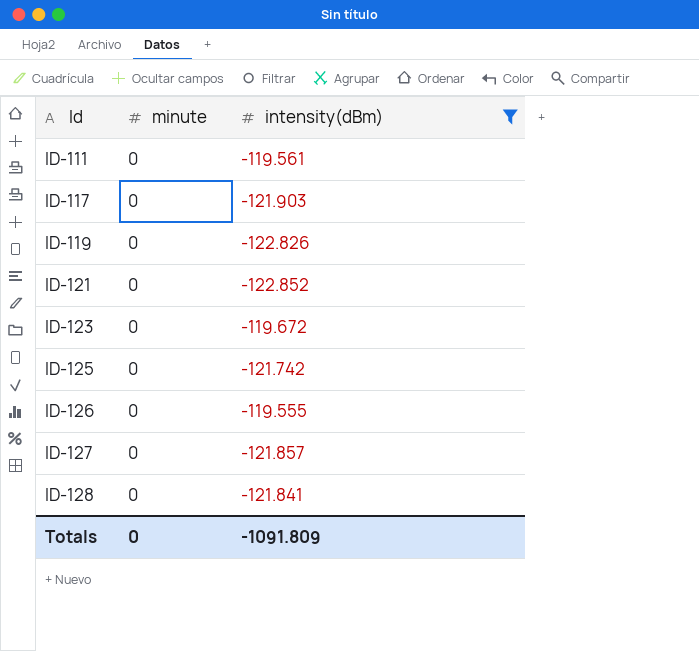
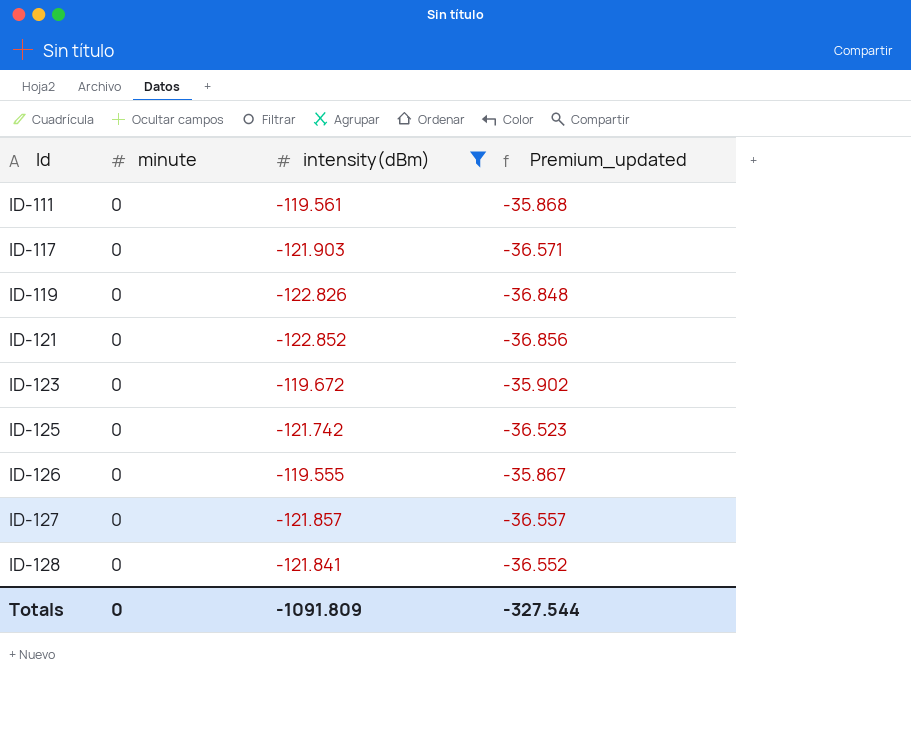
column Premium_updated | formula: none -> [intensity(dBm)] * 0.3

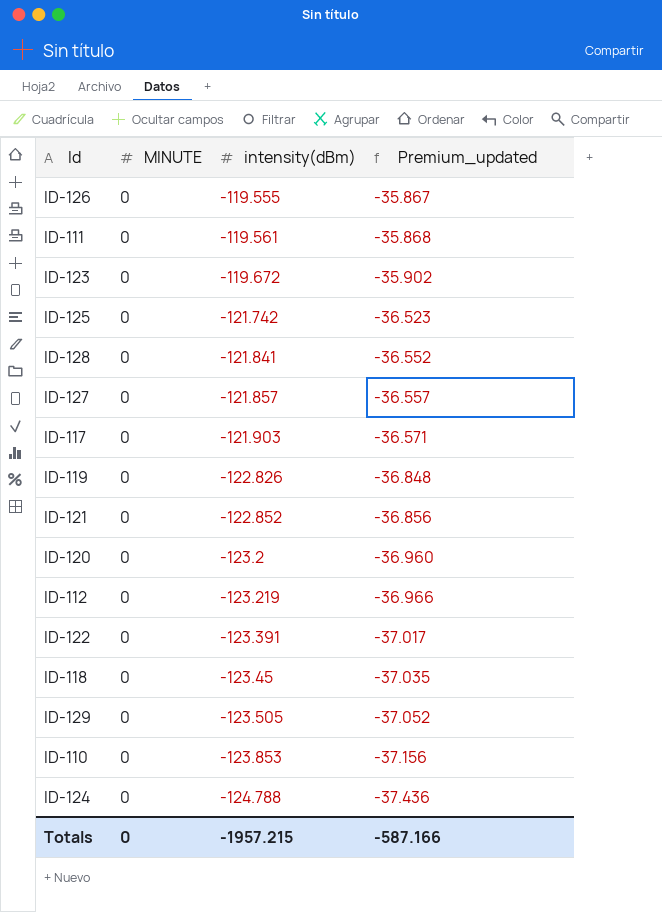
filter: intensity(dBm) >= -122.852 -> none
row order: Id ascending -> intensity(dBm) descending
column name: minute -> MINUTE
Totals | intensity(dBm): -1091.809 -> -1957.215
Totals | Premium_updated: -327.544 -> -587.166

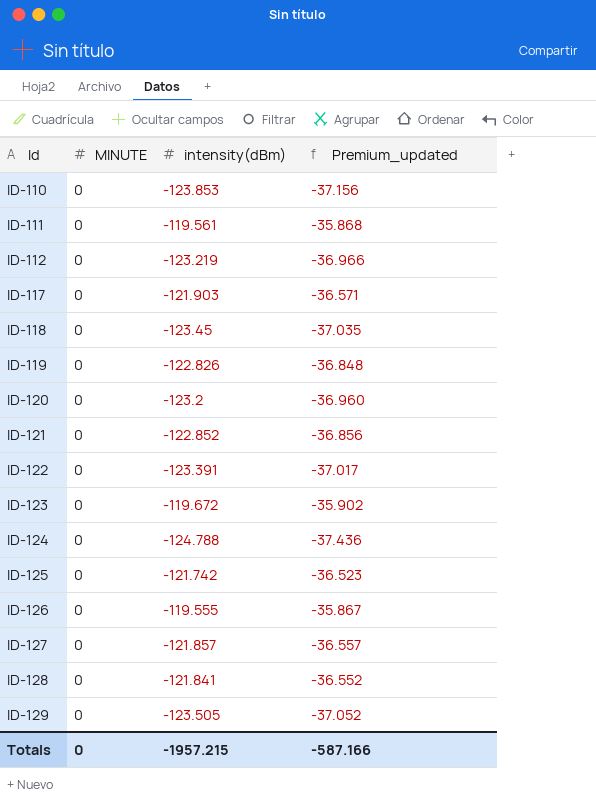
row order: intensity(dBm) descending -> Id ascending

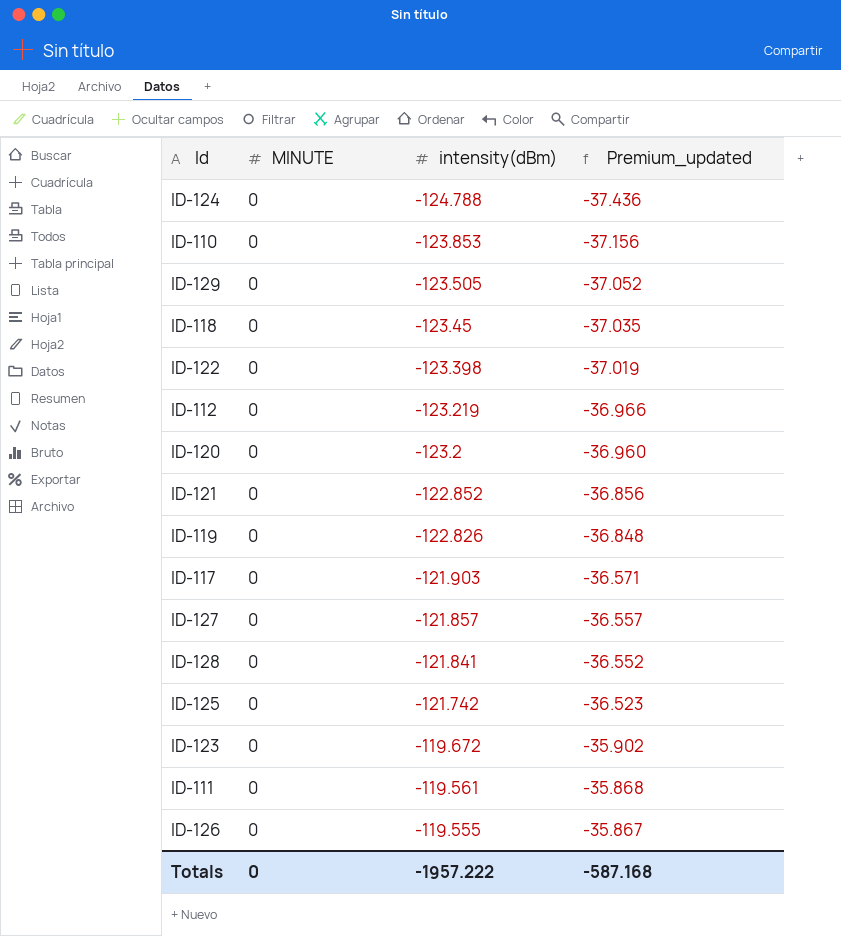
row order: Id ascending -> intensity(dBm) ascending
ID-122 | intensity(dBm): -123.391 -> -123.398
ID-122 | Premium_updated: -37.017 -> -37.019
Totals | intensity(dBm): -1957.215 -> -1957.222
Totals | Premium_updated: -587.166 -> -587.168

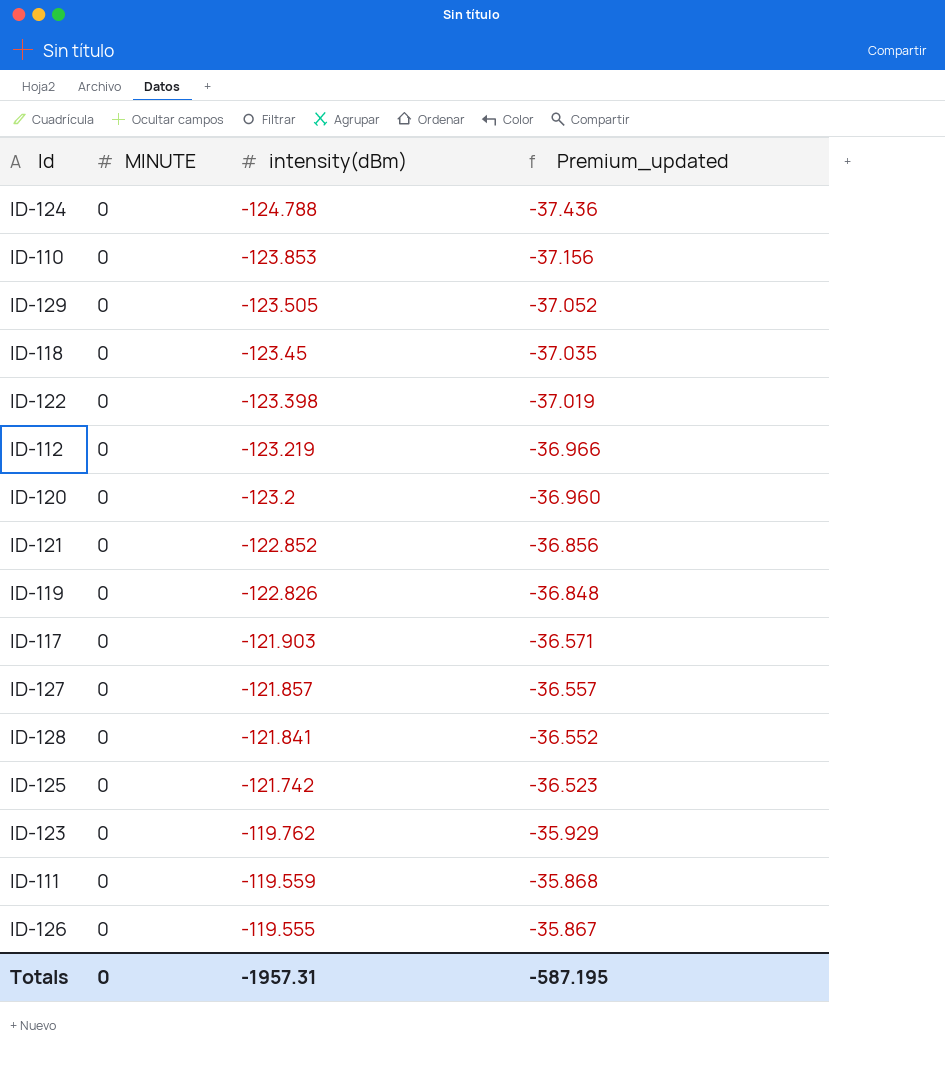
ID-123 | intensity(dBm): -119.672 -> -119.762
ID-123 | Premium_updated: -35.902 -> -35.929
ID-111 | intensity(dBm): -119.561 -> -119.559
Totals | intensity(dBm): -1957.222 -> -1957.31
Totals | Premium_updated: -587.168 -> -587.195

